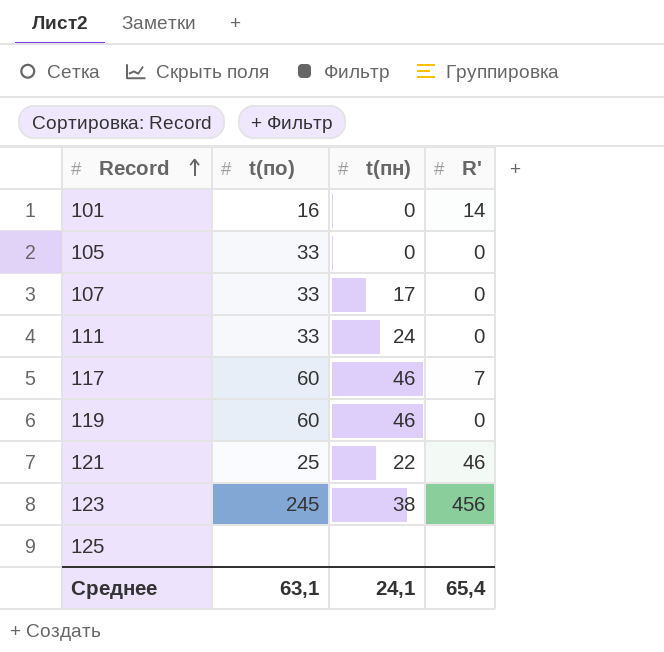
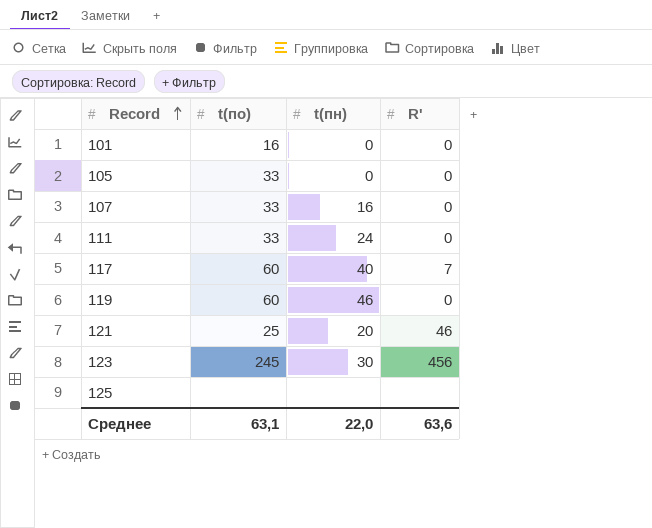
101 | R': 14 -> 0
107 | t(пн): 17 -> 16
117 | t(пн): 46 -> 40
121 | t(пн): 22 -> 20
123 | t(пн): 38 -> 30
Среднее | t(пн): 24,1 -> 22,0
Среднее | R': 65,4 -> 63,6

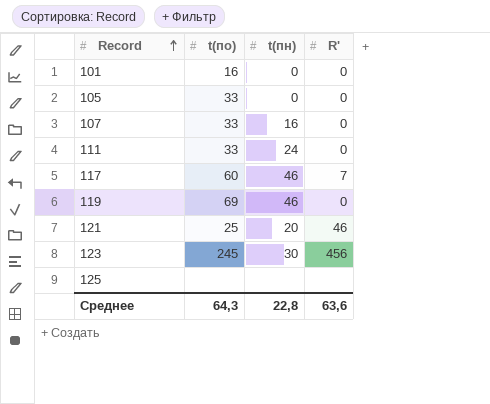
117 | t(пн): 40 -> 46
119 | t(по): 60 -> 69
Среднее | t(по): 63,1 -> 64,3
Среднее | t(пн): 22,0 -> 22,8

